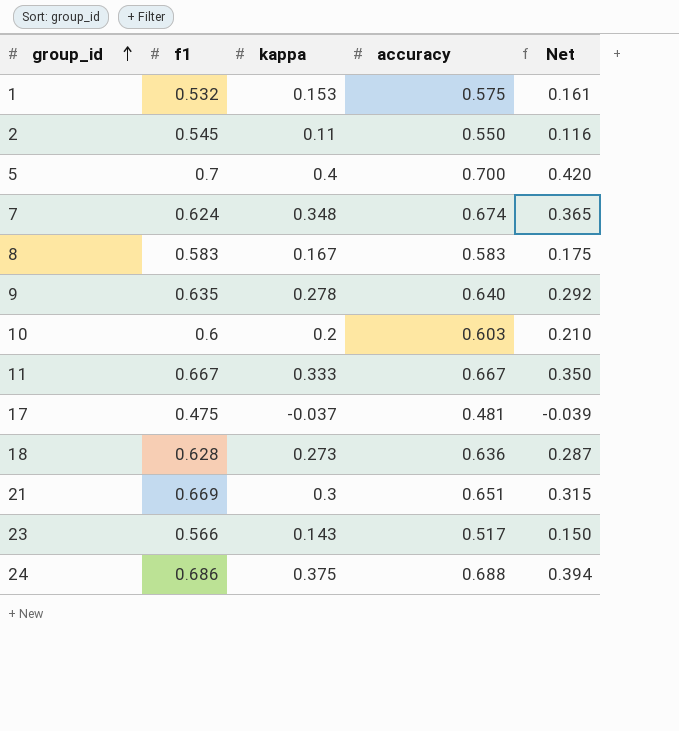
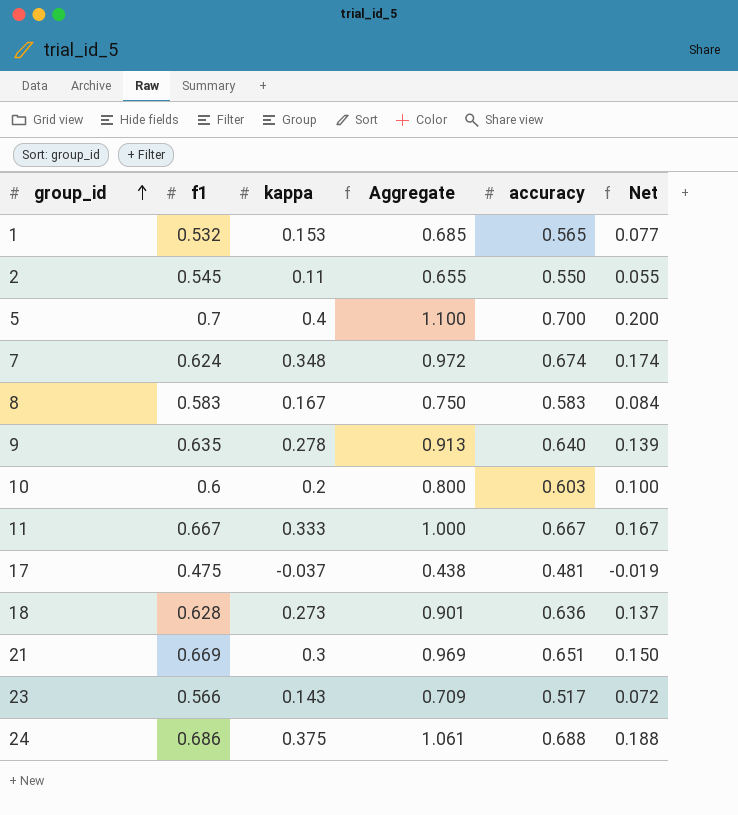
column Aggregate | formula: none -> [f1] + [kappa]
column Net | formula: [kappa] * 1.05 -> [kappa] * 0.5
1 | accuracy: 0.575 -> 0.565

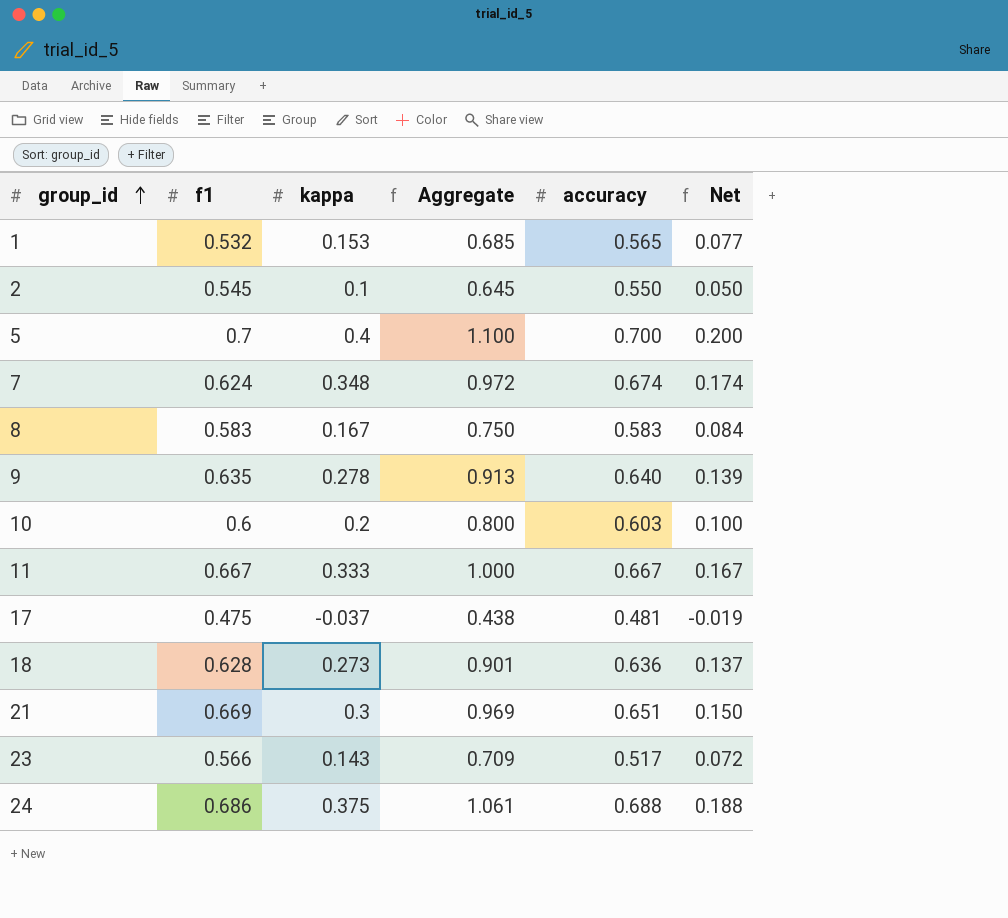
2 | kappa: 0.11 -> 0.1
2 | Aggregate: 0.655 -> 0.645
2 | Net: 0.055 -> 0.050

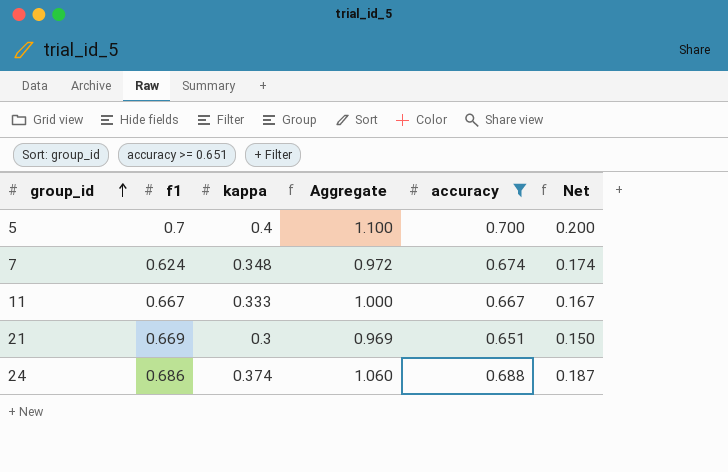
filter: none -> accuracy >= 0.651
24 | kappa: 0.375 -> 0.374
24 | Aggregate: 1.061 -> 1.060
24 | Net: 0.188 -> 0.187

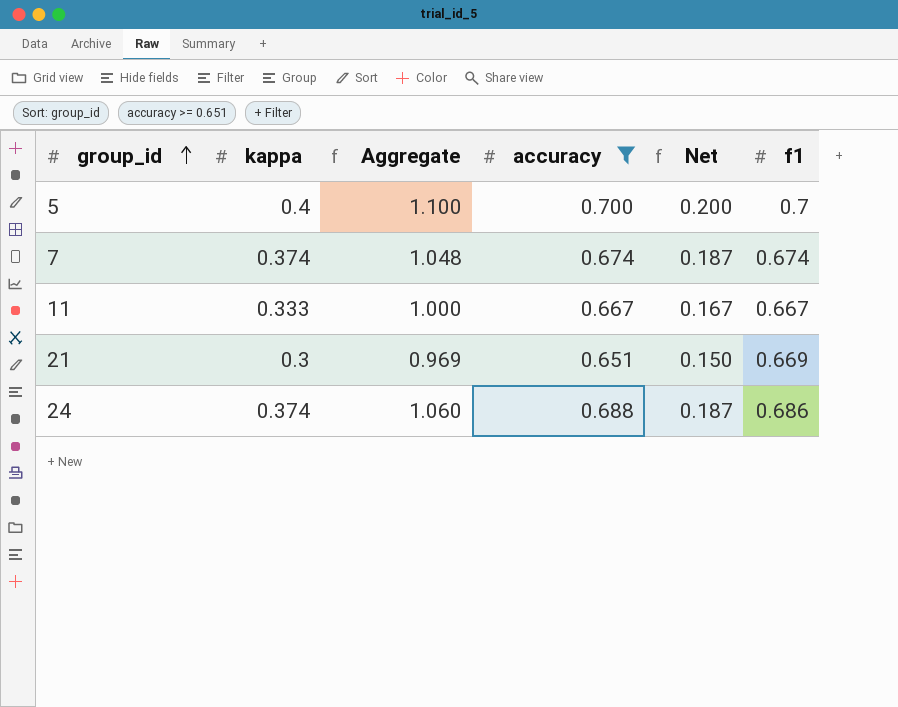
column f1 | position: 2 -> 6
7 | kappa: 0.348 -> 0.374
7 | Aggregate: 0.972 -> 1.048
7 | Net: 0.174 -> 0.187
7 | f1: 0.624 -> 0.674

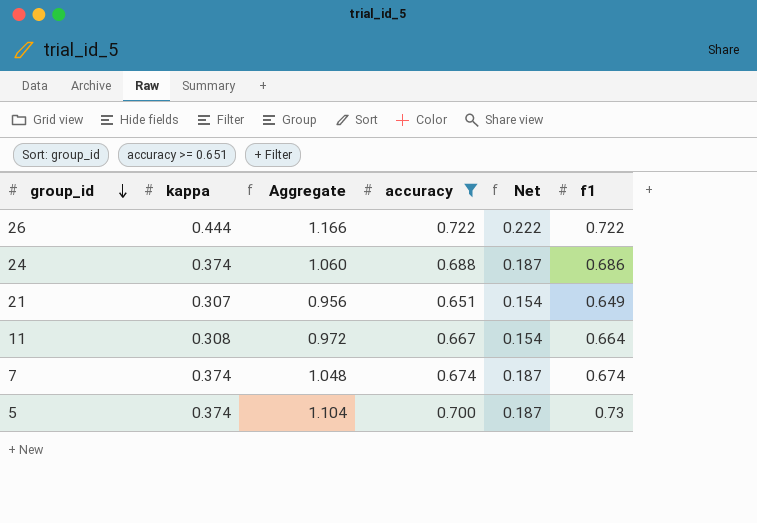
row order: group_id ascending -> group_id descending
row 26: none -> 0.444 | 1.166 | 0.722 | 0.222 | 0.722
21 | kappa: 0.3 -> 0.307
21 | Aggregate: 0.969 -> 0.956
21 | Net: 0.150 -> 0.154
21 | f1: 0.669 -> 0.649
11 | kappa: 0.333 -> 0.308
11 | Aggregate: 1.000 -> 0.972
11 | Net: 0.167 -> 0.154
11 | f1: 0.667 -> 0.664
5 | kappa: 0.4 -> 0.374
5 | Aggregate: 1.100 -> 1.104
5 | Net: 0.200 -> 0.187
5 | f1: 0.7 -> 0.73

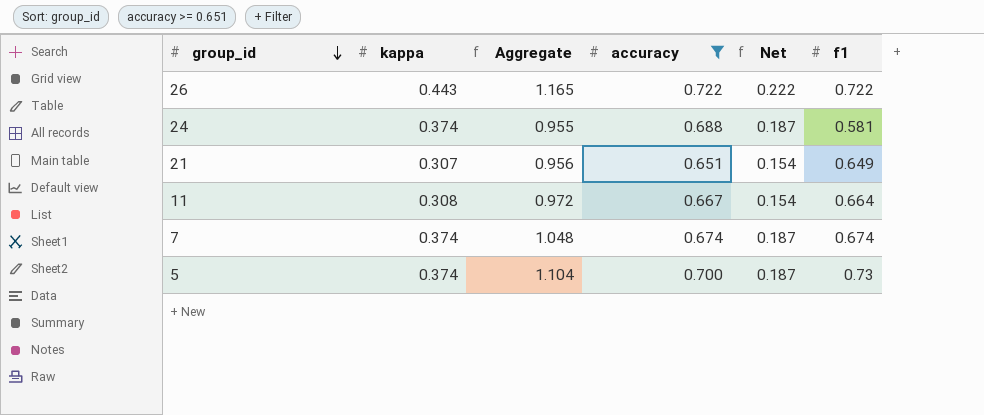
26 | kappa: 0.444 -> 0.443
26 | Aggregate: 1.166 -> 1.165
24 | Aggregate: 1.060 -> 0.955
24 | f1: 0.686 -> 0.581

